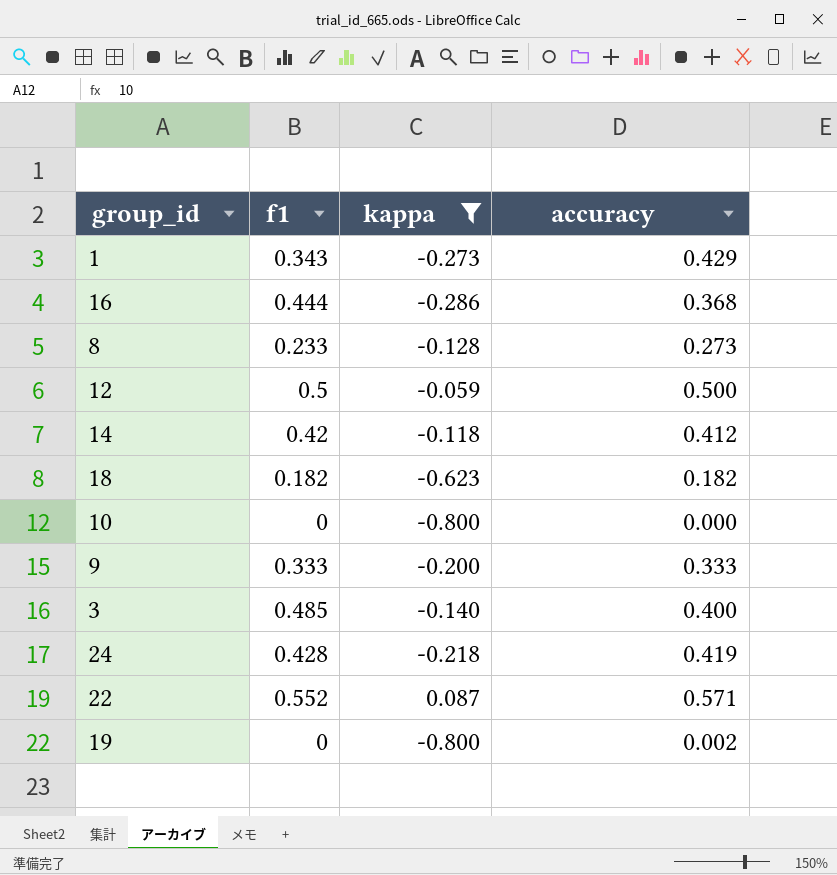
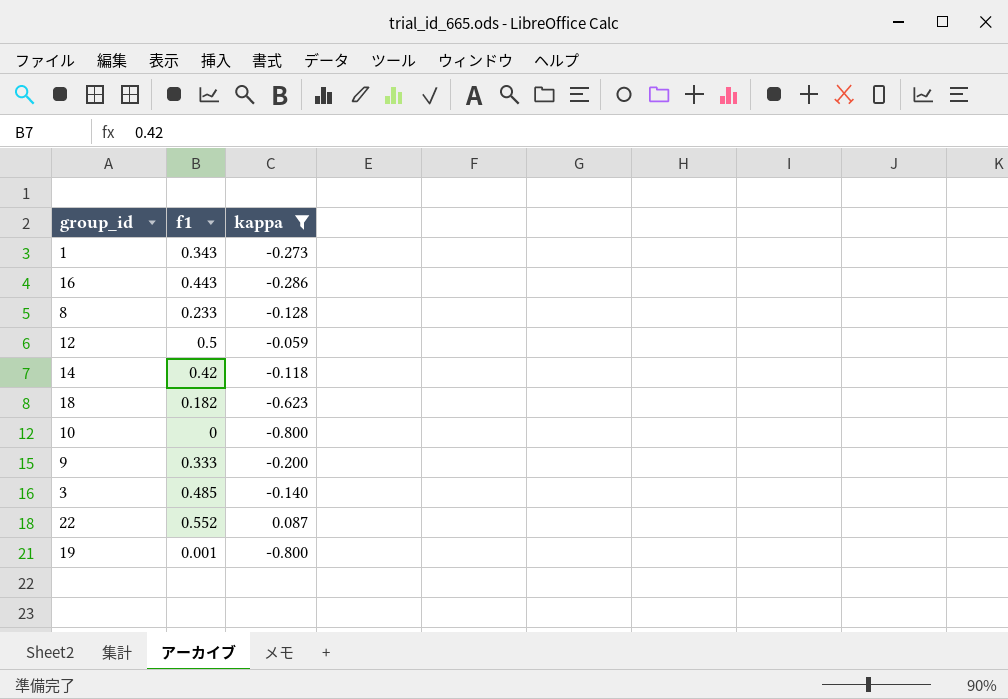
column accuracy | position: 4 -> none
row 24: 0.428 | -0.218 | 0.419 -> none
16 | f1: 0.444 -> 0.443
19 | f1: 0 -> 0.001

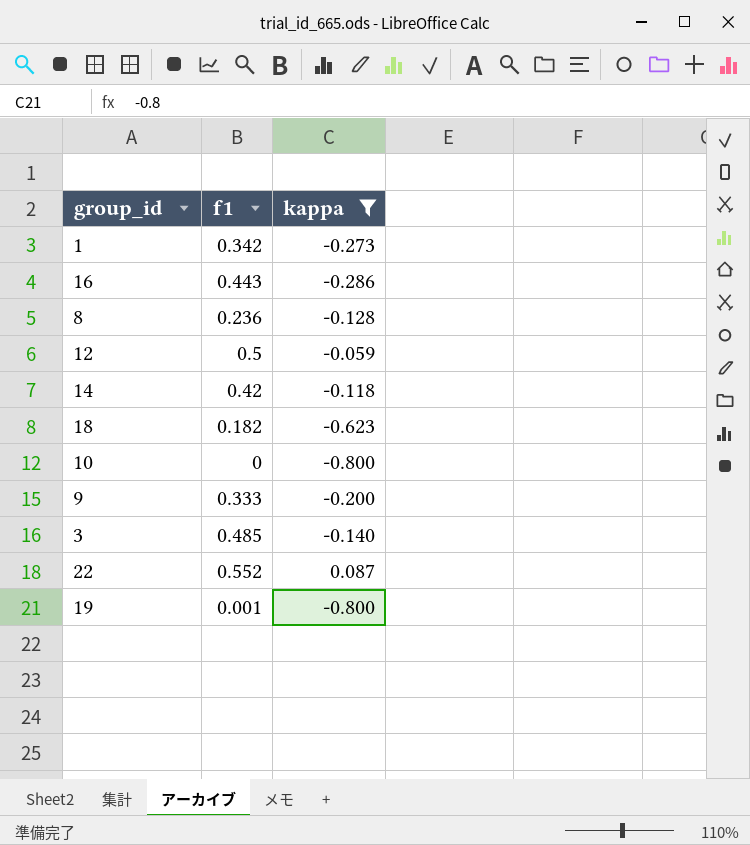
1 | f1: 0.343 -> 0.342
8 | f1: 0.233 -> 0.236

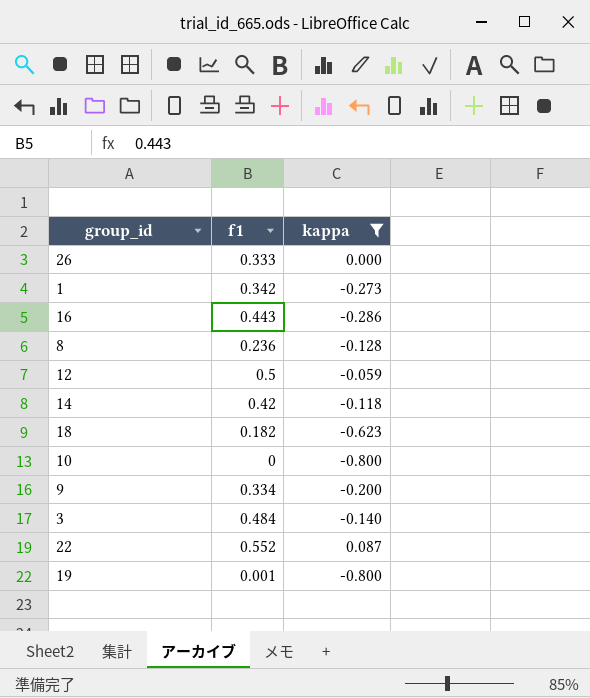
row 26: none -> 0.333 | 0.000
9 | f1: 0.333 -> 0.334
3 | f1: 0.485 -> 0.484

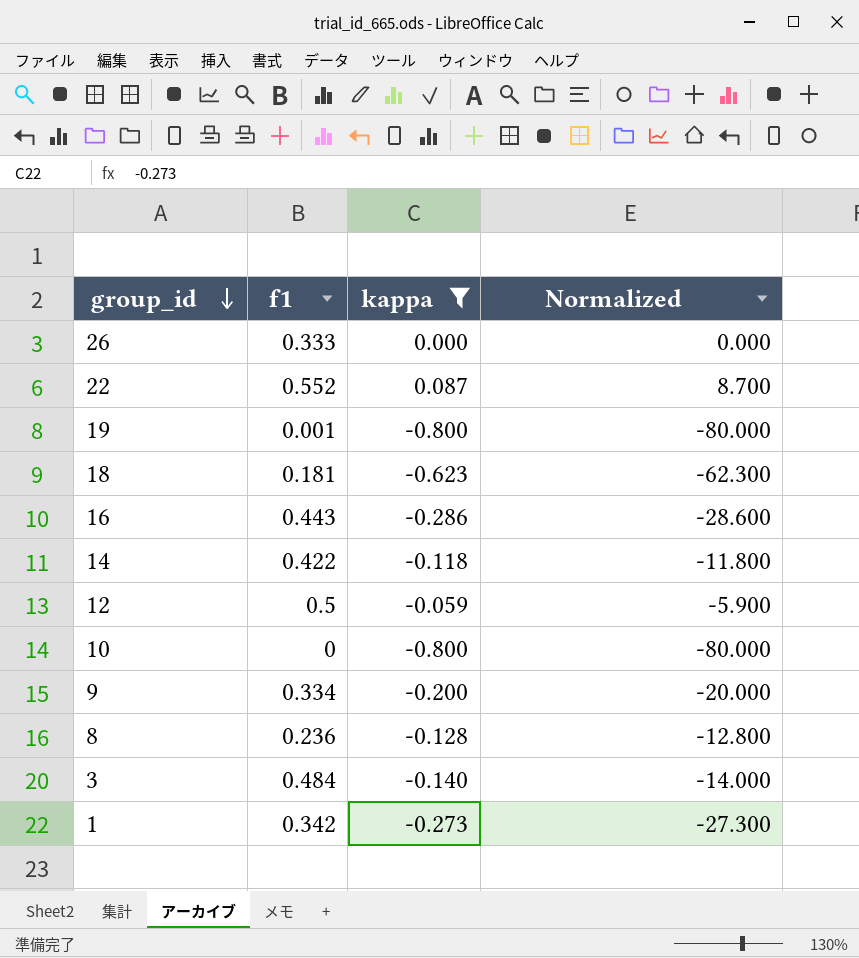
row order: none -> group_id descending
column Normalized | formula: none -> [kappa] * 100
18 | f1: 0.182 -> 0.181
14 | f1: 0.42 -> 0.422

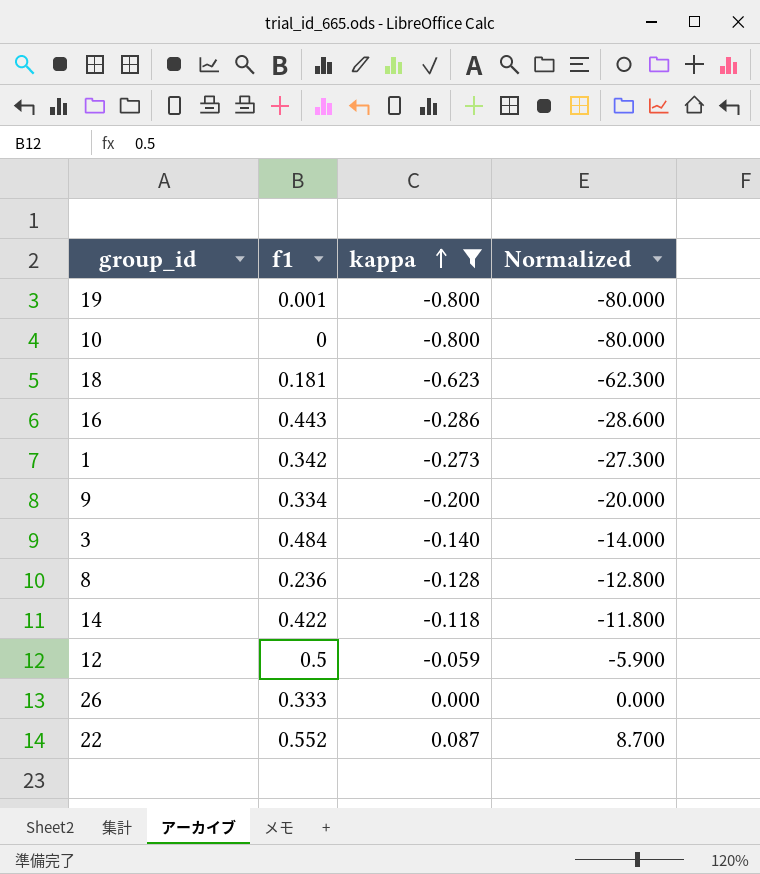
row order: group_id descending -> kappa ascending

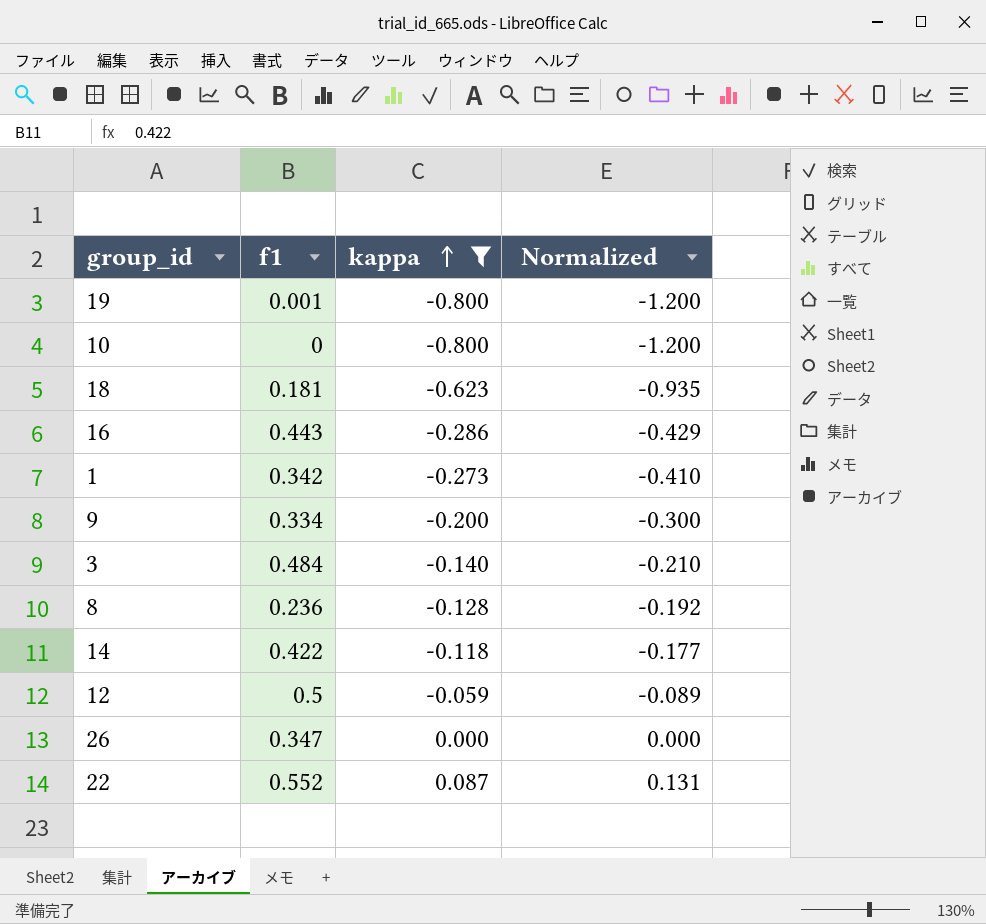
column Normalized | formula: [kappa] * 100 -> [kappa] * 1.5
26 | f1: 0.333 -> 0.347

